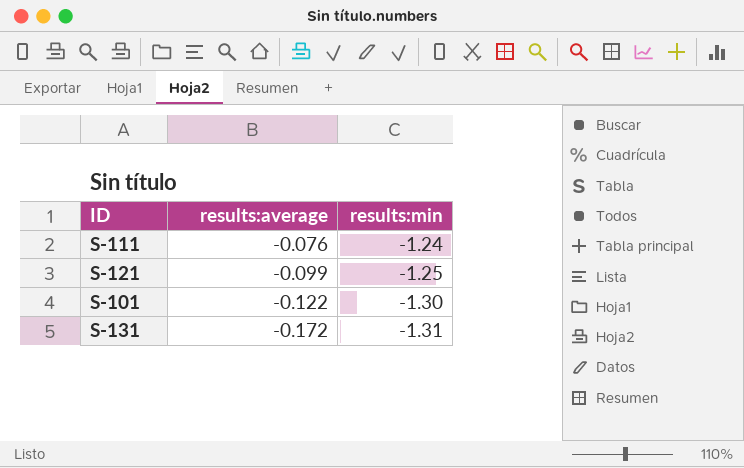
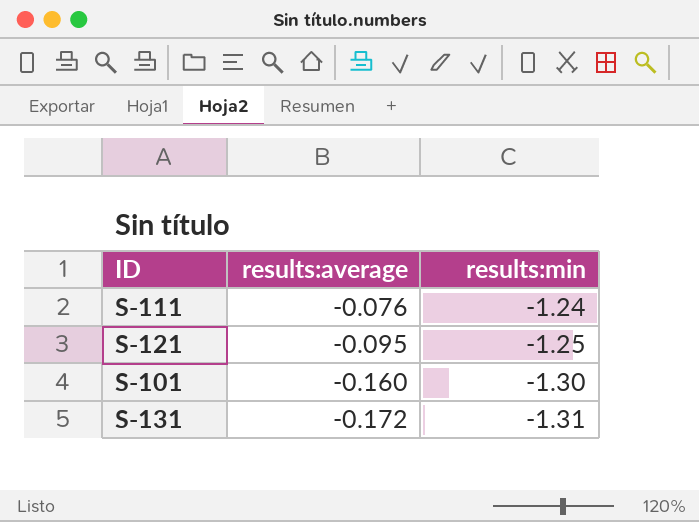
S-121 | results:average: -0.099 -> -0.095
S-101 | results:average: -0.122 -> -0.160

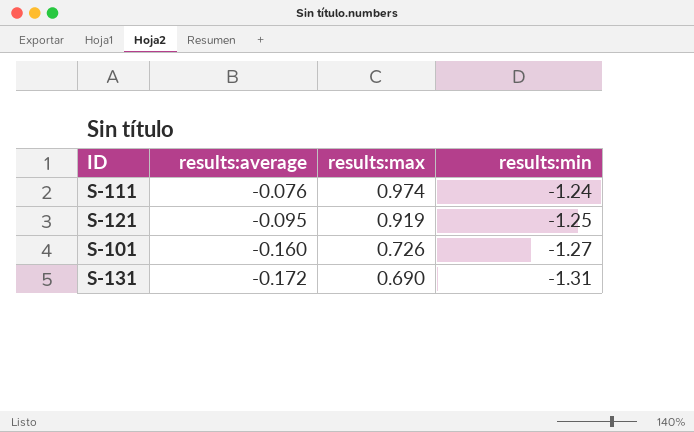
column results:max | position: none -> 3
S-101 | results:min: -1.30 -> -1.27

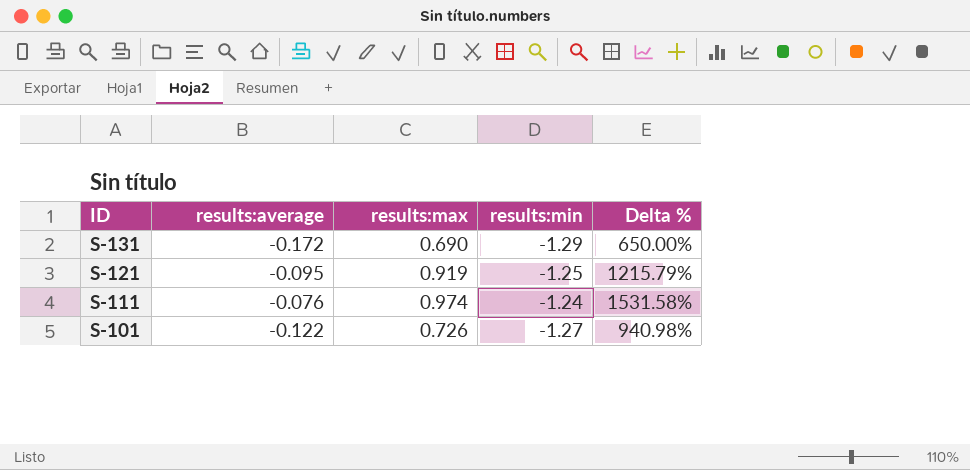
row order: results:average descending -> ID descending
column Delta % | formula: none -> ([results:min] - [results:average]) / [results:average]
S-131 | results:min: -1.31 -> -1.29
S-101 | results:average: -0.160 -> -0.122

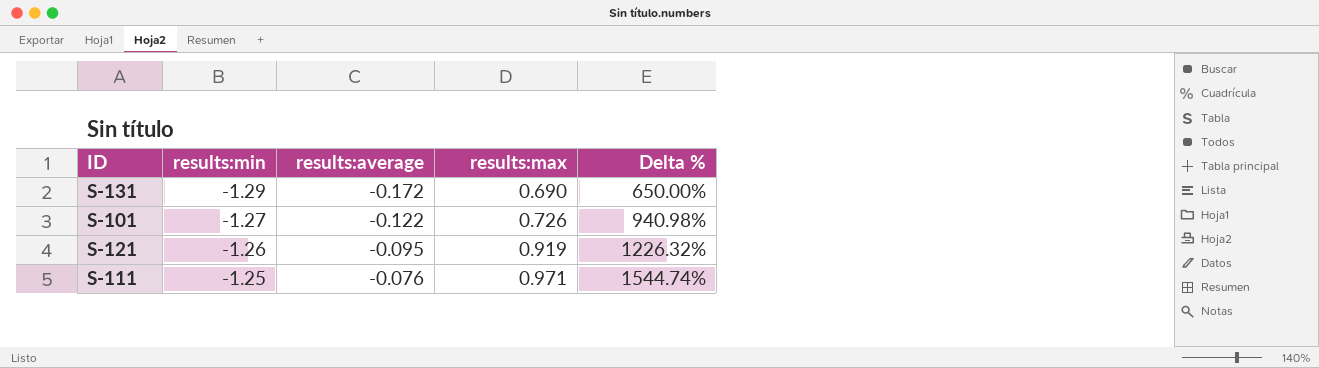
row order: ID descending -> results:min ascending
column results:min | position: 4 -> 2
S-121 | results:min: -1.25 -> -1.26
S-121 | Delta %: 1215.79% -> 1226.32%
S-111 | results:min: -1.24 -> -1.25
S-111 | results:max: 0.974 -> 0.971
S-111 | Delta %: 1531.58% -> 1544.74%

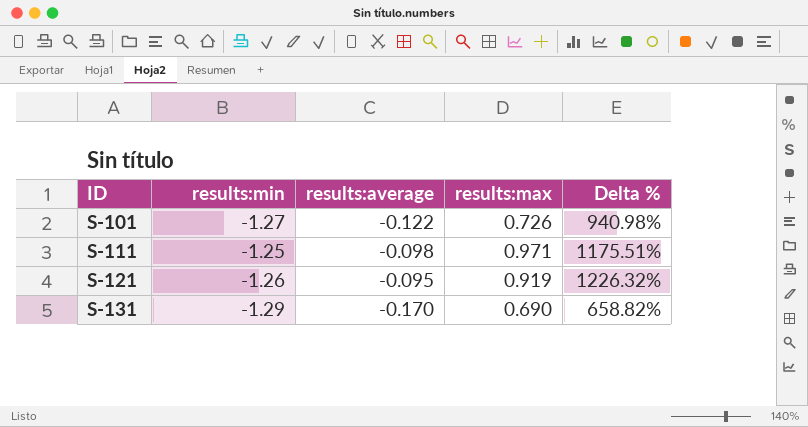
row order: results:min ascending -> ID ascending
S-111 | results:average: -0.076 -> -0.098
S-111 | Delta %: 1544.74% -> 1175.51%
S-131 | results:average: -0.172 -> -0.170
S-131 | Delta %: 650.00% -> 658.82%

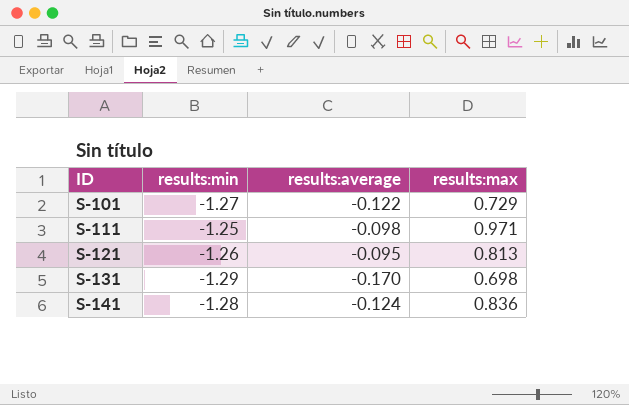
column Delta % | formula: ([results:min] - [results:average]) / [results:average] -> none
S-101 | results:max: 0.726 -> 0.729
S-121 | results:max: 0.919 -> 0.813
S-131 | results:max: 0.690 -> 0.698
row S-141: none -> -1.28 | -0.124 | 0.836

